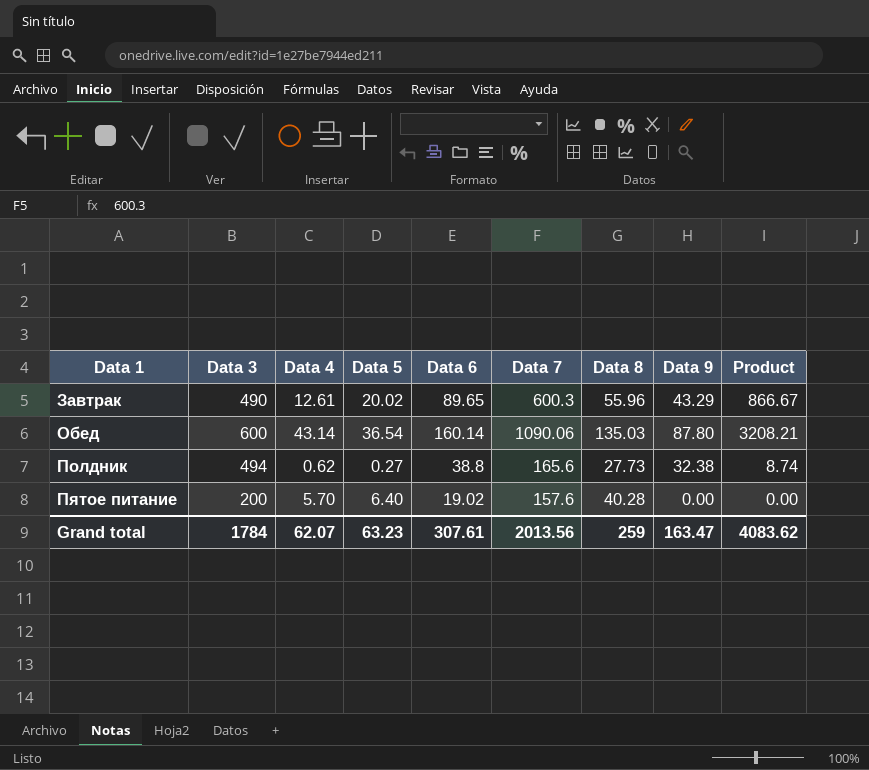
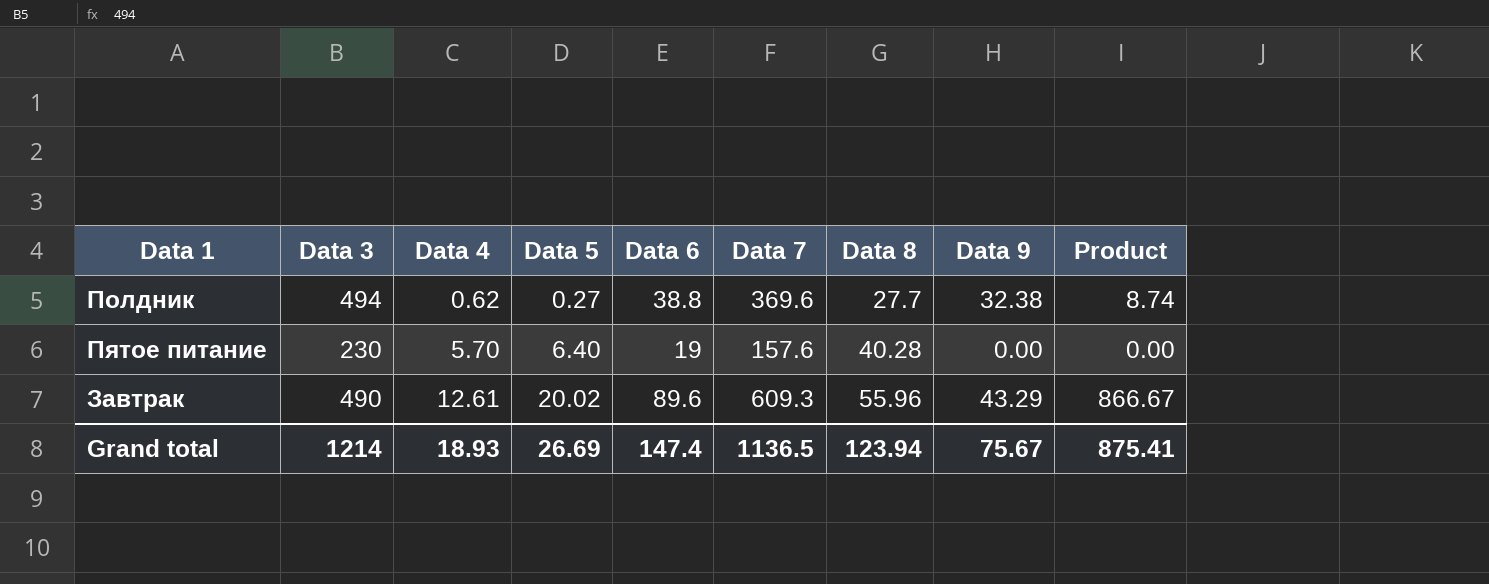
row order: Data 1 ascending -> Data 4 ascending
row Обед: 600 | 43.14 | 36.54 | 160.14 | 1090.06 | 135.03 | 87.80 | 3208.21 -> none
Полдник | Data 7: 165.6 -> 369.6
Полдник | Data 8: 27.73 -> 27.7
Пятое питание | Data 3: 200 -> 230
Пятое питание | Data 6: 19.02 -> 19
Завтрак | Data 6: 89.65 -> 89.6
Завтрак | Data 7: 600.3 -> 609.3
Grand total | Data 3: 1784 -> 1214
Grand total | Data 4: 62.07 -> 18.93
Grand total | Data 5: 63.23 -> 26.69
Grand total | Data 6: 307.61 -> 147.4
Grand total | Data 7: 2013.56 -> 1136.5
Grand total | Data 8: 259 -> 123.94
Grand total | Data 9: 163.47 -> 75.67
Grand total | Product: 4083.62 -> 875.41

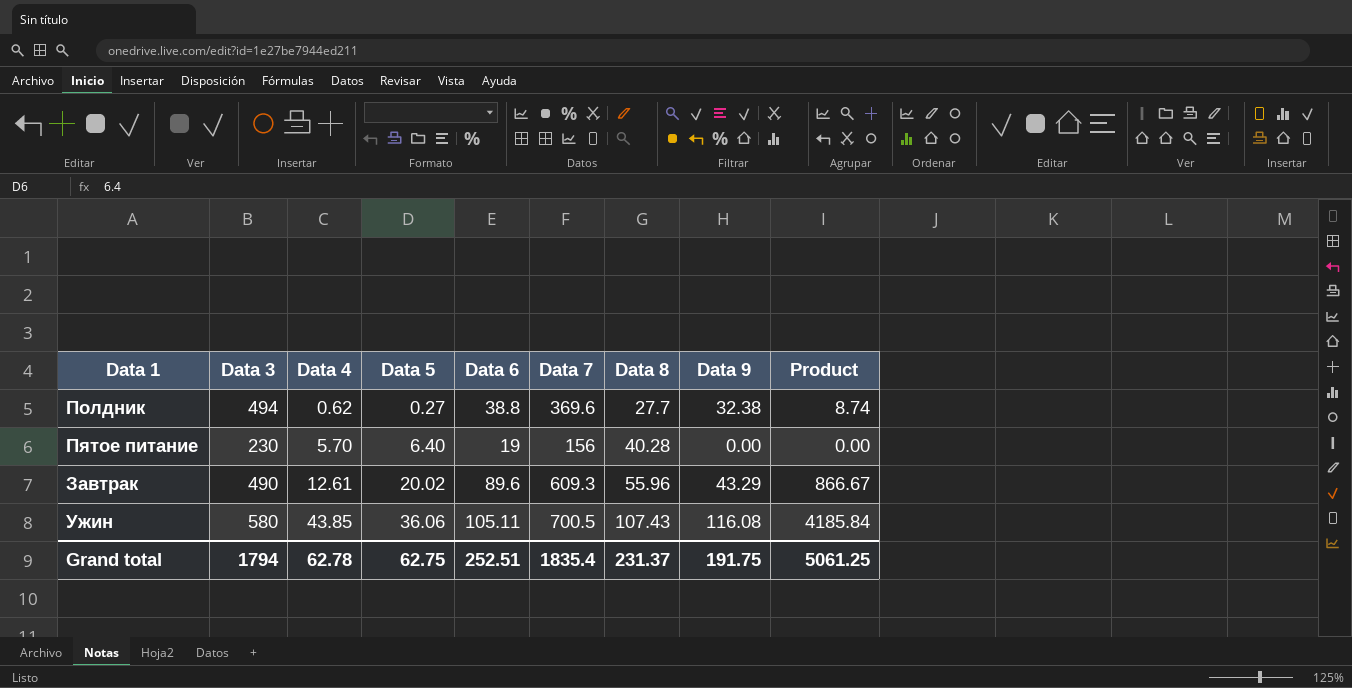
Пятое питание | Data 7: 157.6 -> 156
row Ужин: none -> 580 | 43.85 | 36.06 | 105.11 | 700.5 | 107.43 | 116.08 | 4185.84
Grand total | Data 3: 1214 -> 1794
Grand total | Data 4: 18.93 -> 62.78
Grand total | Data 5: 26.69 -> 62.75
Grand total | Data 6: 147.4 -> 252.51
Grand total | Data 7: 1136.5 -> 1835.4
Grand total | Data 8: 123.94 -> 231.37
Grand total | Data 9: 75.67 -> 191.75
Grand total | Product: 875.41 -> 5061.25

